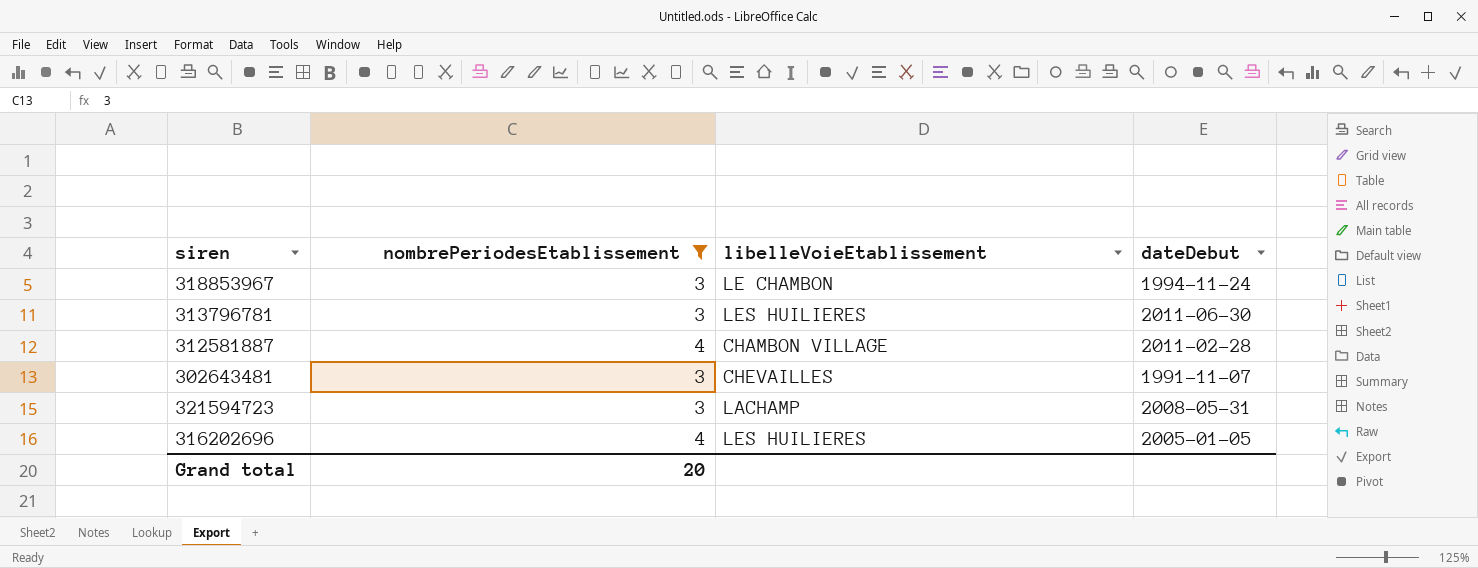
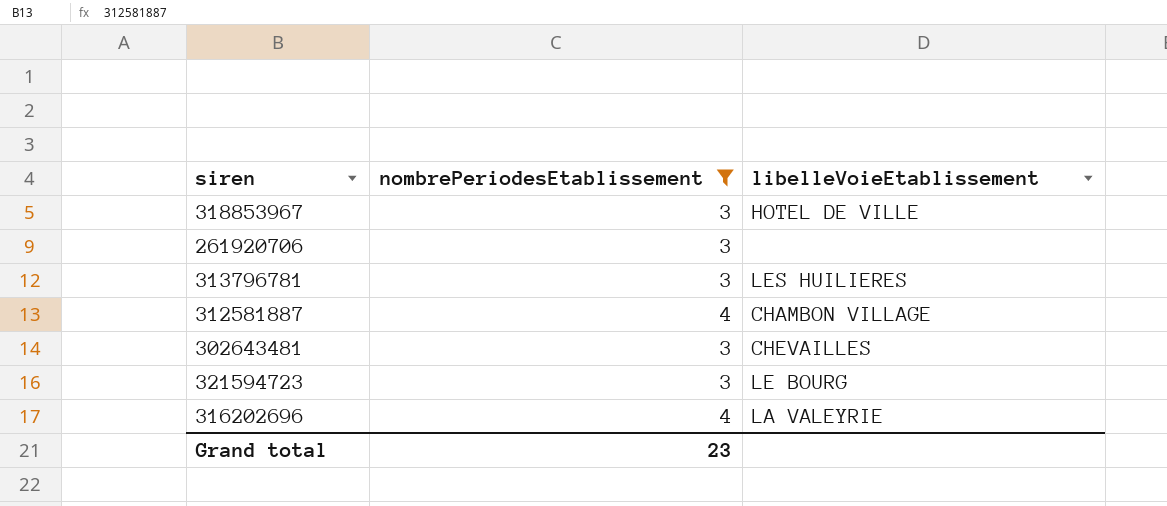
column dateDebut | position: 4 -> none
318853967 | libelleVoieEtablissement: LE CHAMBON -> HOTEL DE VILLE
row 261920706: none -> 3 | none
321594723 | libelleVoieEtablissement: LACHAMP -> LE BOURG
316202696 | libelleVoieEtablissement: LES HUILIERES -> LA VALEYRIE
Grand total | nombrePeriodesEtablissement: 20 -> 23

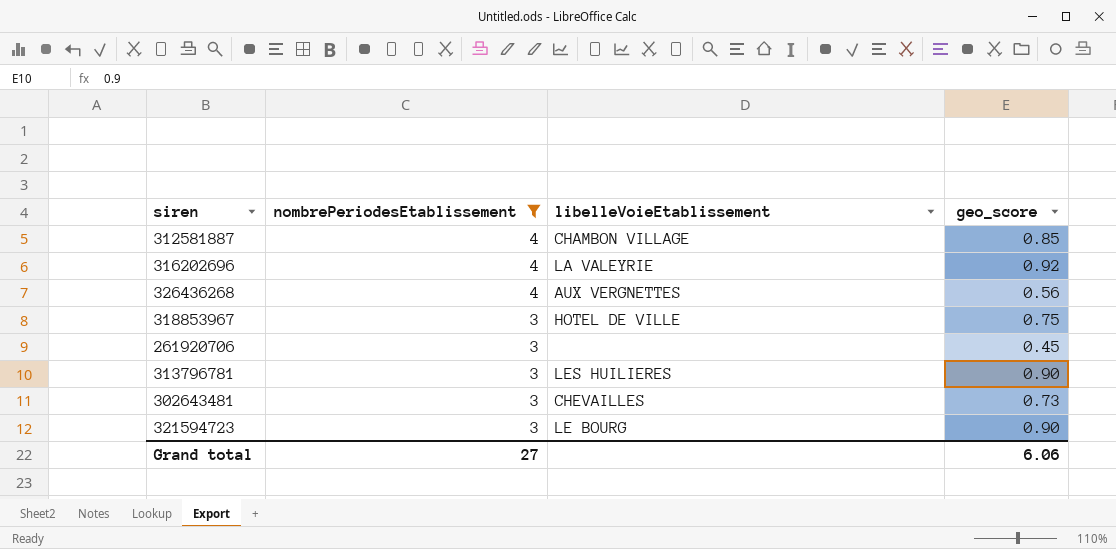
row order: none -> nombrePeriodesEtablissement descending
column geo_score | position: none -> 4
row 326436268: none -> 4 | AUX VERGNETTES | 0.56
Grand total | nombrePeriodesEtablissement: 23 -> 27

